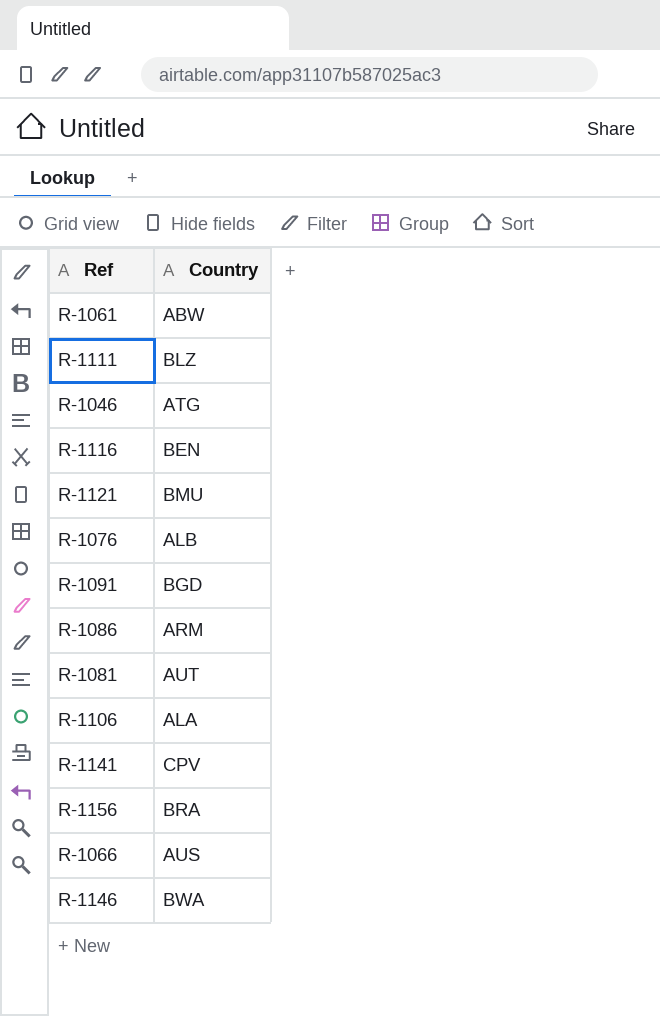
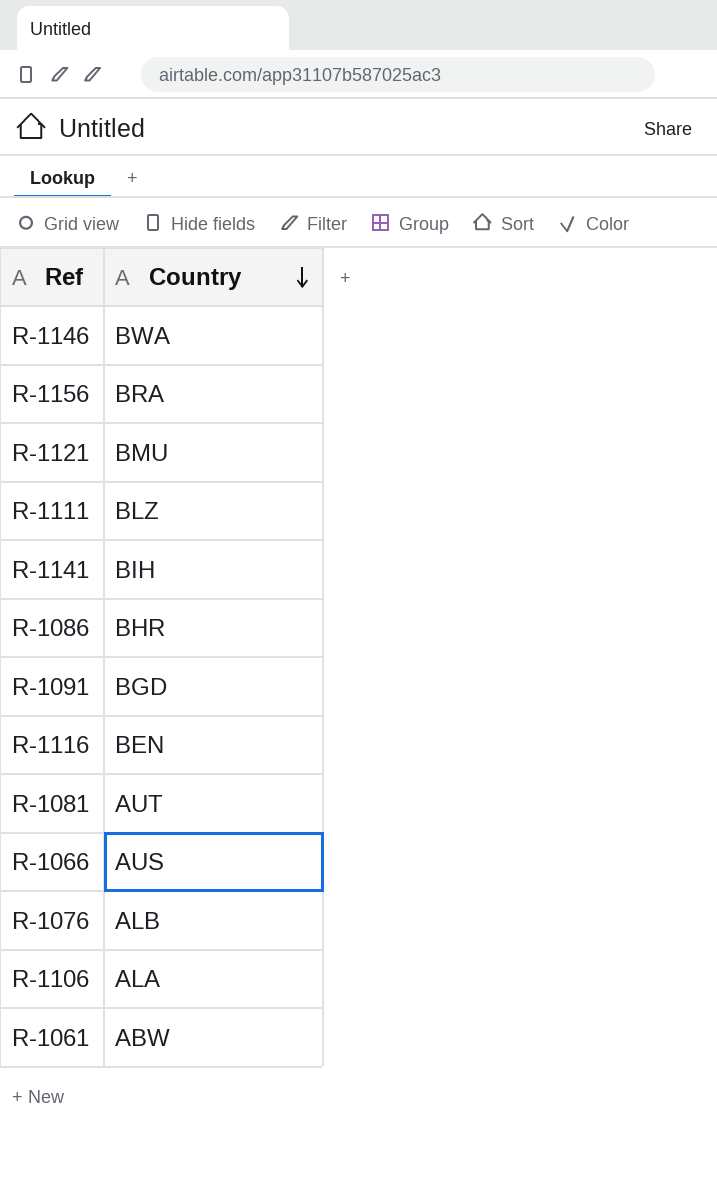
row order: none -> Country descending
row R-1046: ATG -> none
R-1141 | Country: CPV -> BIH
R-1086 | Country: ARM -> BHR

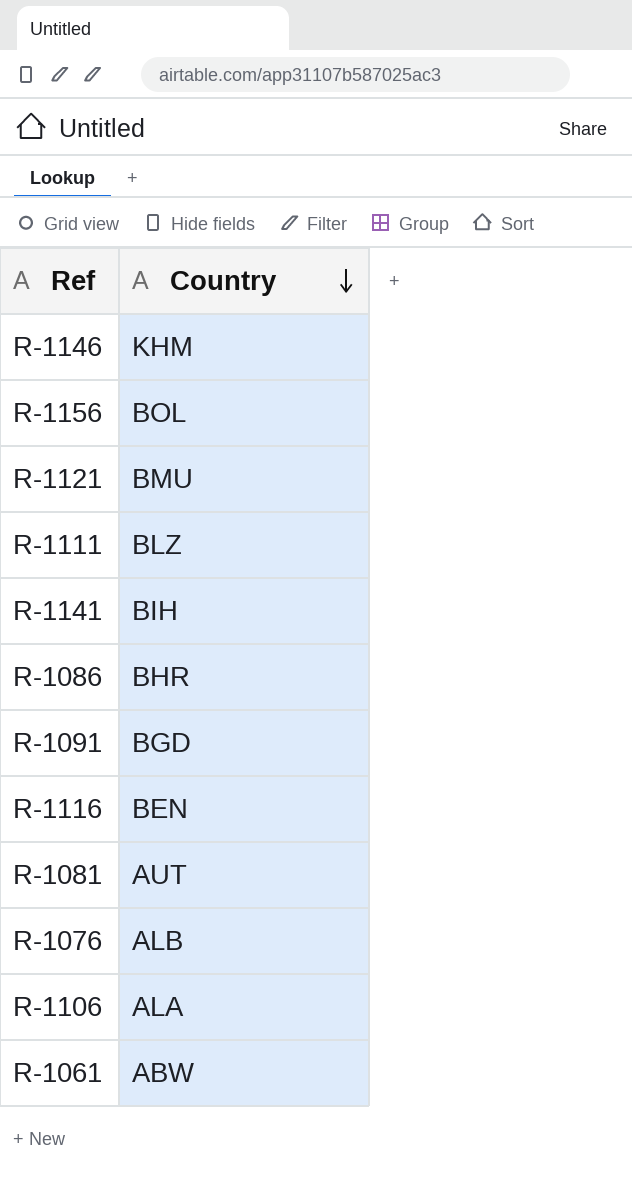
row R-1066: AUS -> none
R-1146 | Country: BWA -> KHM
R-1156 | Country: BRA -> BOL

